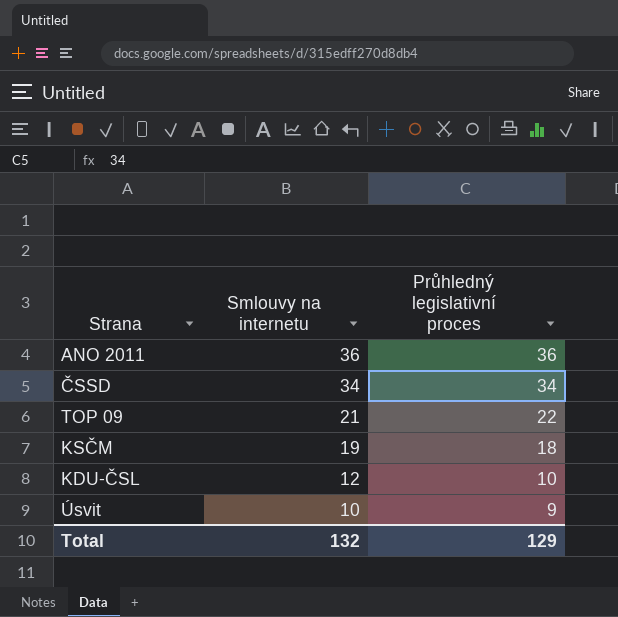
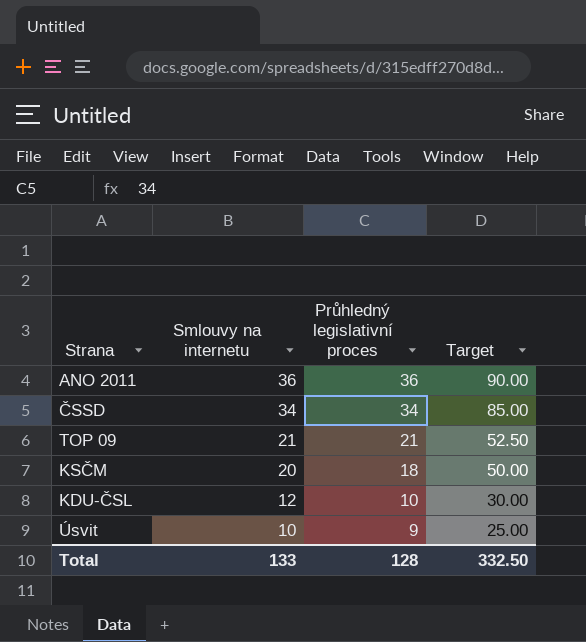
column Target | formula: none -> [Smlouvy na internetu] * 2.5
TOP 09 | Průhledný legislativní proces: 22 -> 21
KSČM | Smlouvy na internetu: 19 -> 20
Total | Smlouvy na internetu: 132 -> 133
Total | Průhledný legislativní proces: 129 -> 128

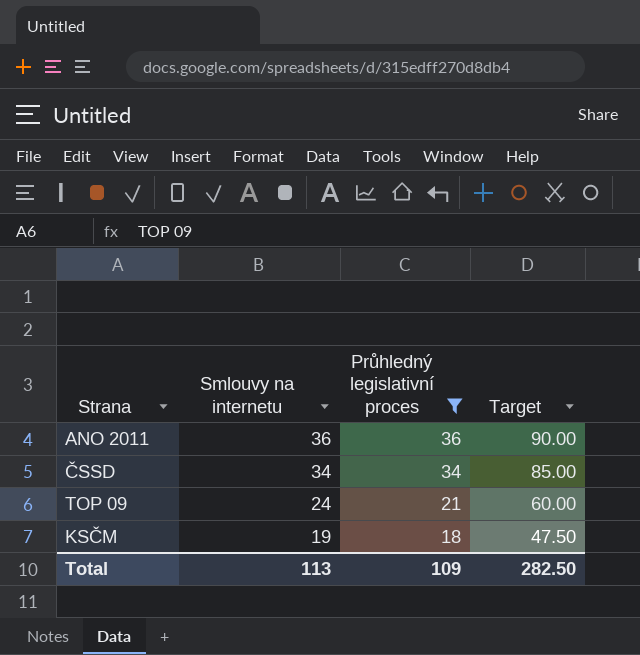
filter: none -> Průhledný legislativní proces >= 18
TOP 09 | Smlouvy na internetu: 21 -> 24
TOP 09 | Target: 52.50 -> 60.00
KSČM | Smlouvy na internetu: 20 -> 19
KSČM | Target: 50.00 -> 47.50
Total | Smlouvy na internetu: 133 -> 113
Total | Průhledný legislativní proces: 128 -> 109
Total | Target: 332.50 -> 282.50

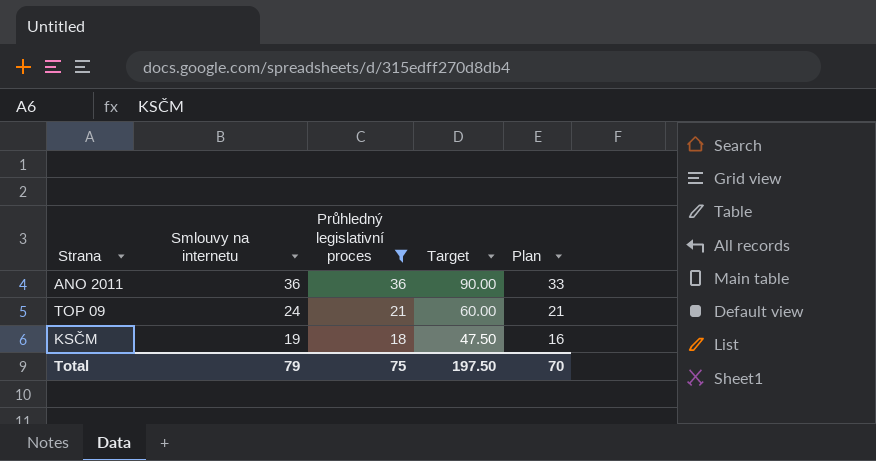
column Plan | formula: none -> [Smlouvy na internetu] - 3
row ČSSD: 34 | 34 | 85.00 -> none
Total | Smlouvy na internetu: 113 -> 79
Total | Průhledný legislativní proces: 109 -> 75
Total | Target: 282.50 -> 197.50

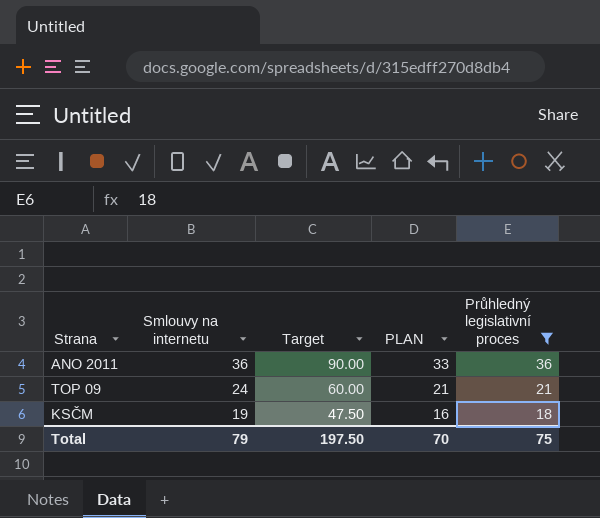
column name: Plan -> PLAN
column Průhledný legislativní proces | position: 3 -> 5

